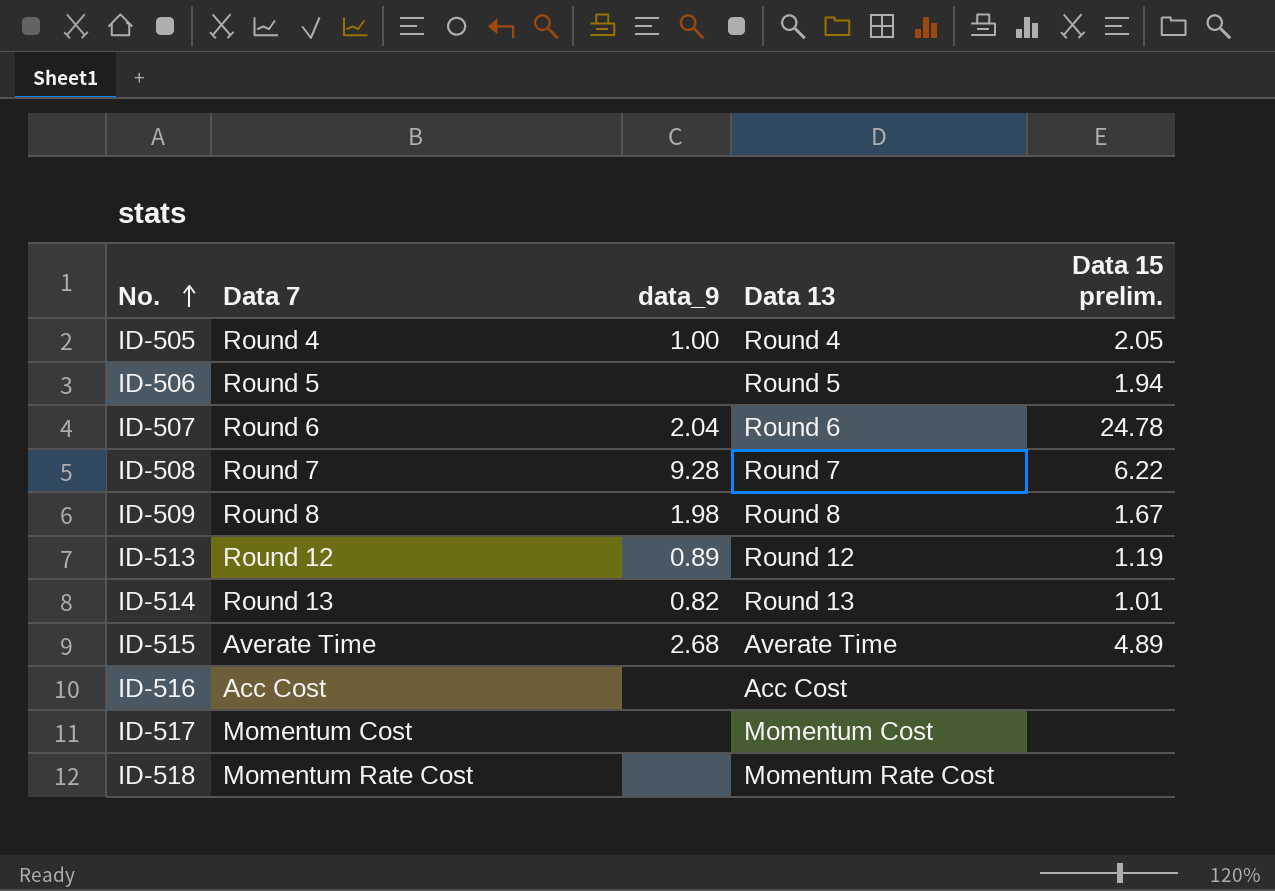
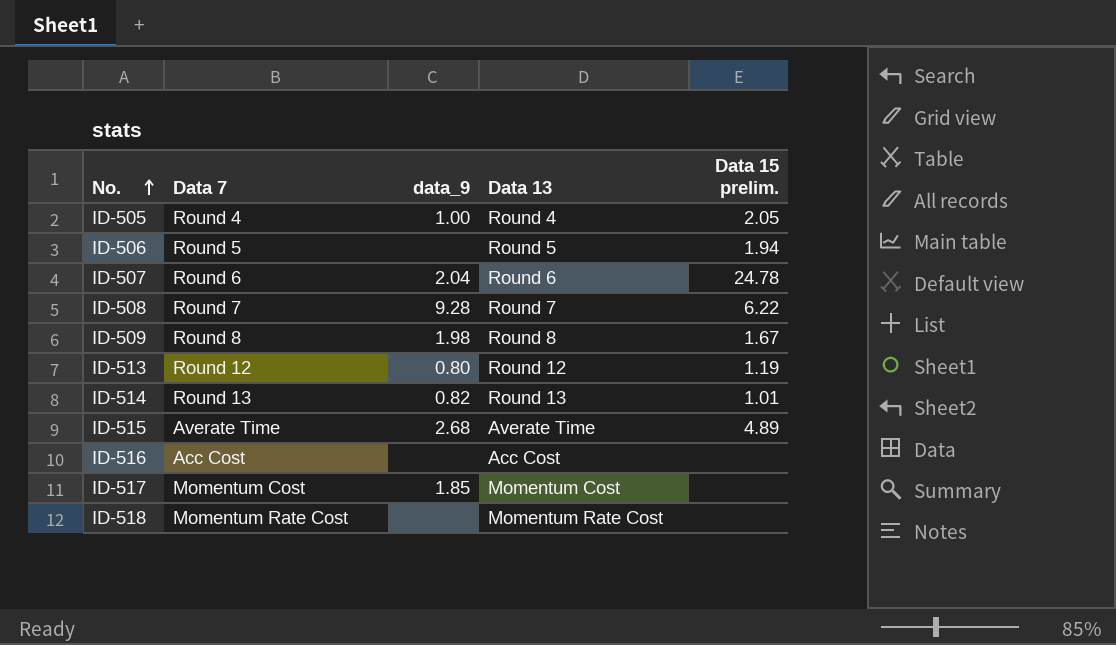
ID-513 | data_9: 0.89 -> 0.80
ID-517 | data_9: none -> 1.85

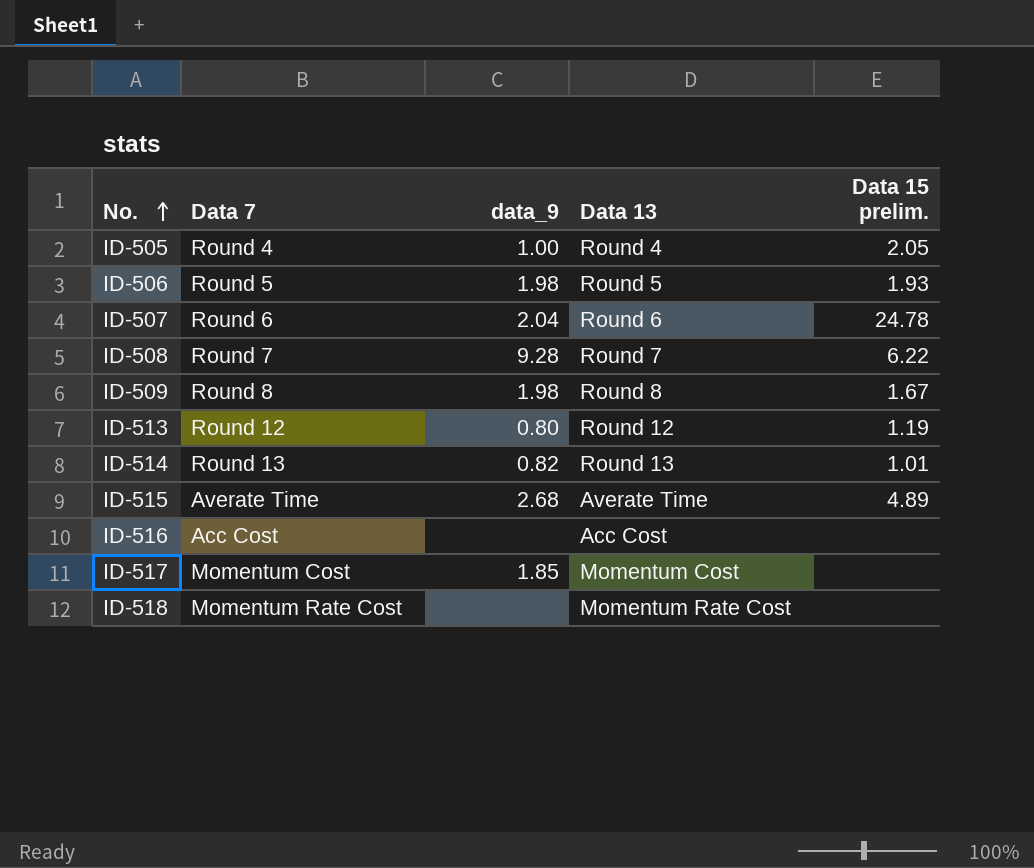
ID-506 | data_9: none -> 1.98
ID-506 | Data 15 prelim.: 1.94 -> 1.93

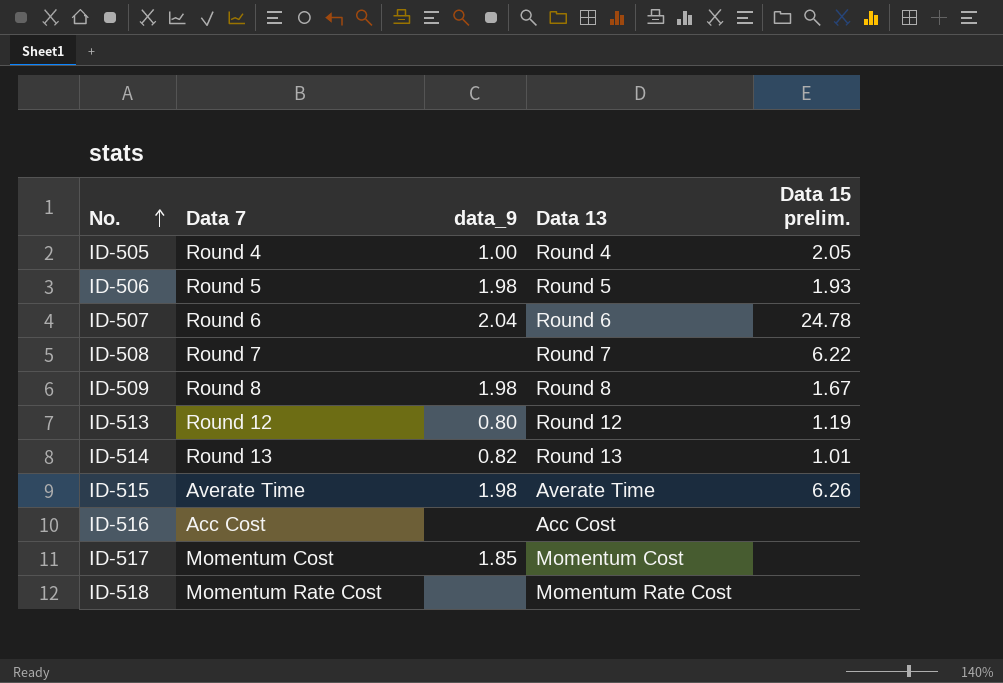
ID-508 | data_9: 9.28 -> none
ID-515 | data_9: 2.68 -> 1.98
ID-515 | Data 15 prelim.: 4.89 -> 6.26

